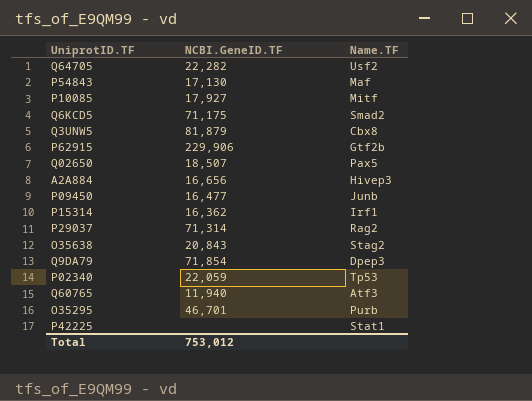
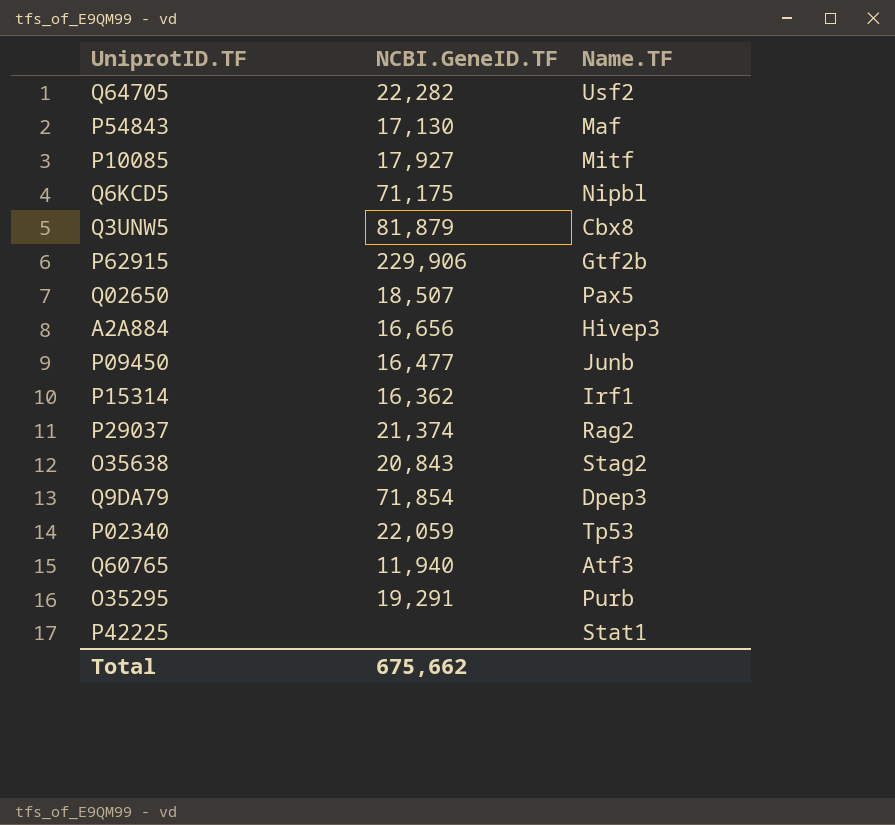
Q6KCD5 | Name.TF: Smad2 -> Nipbl
P29037 | NCBI.GeneID.TF: 71,314 -> 21,374
O35295 | NCBI.GeneID.TF: 46,701 -> 19,291
Total | NCBI.GeneID.TF: 753,012 -> 675,662

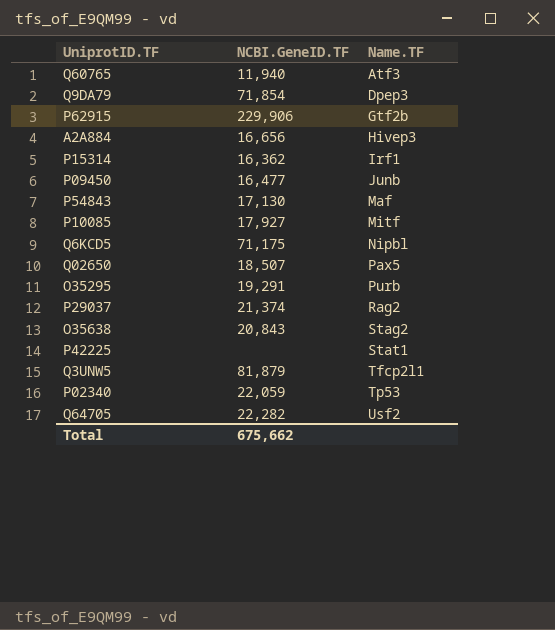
row order: none -> Name.TF ascending
Q3UNW5 | Name.TF: Cbx8 -> Tfcp2l1

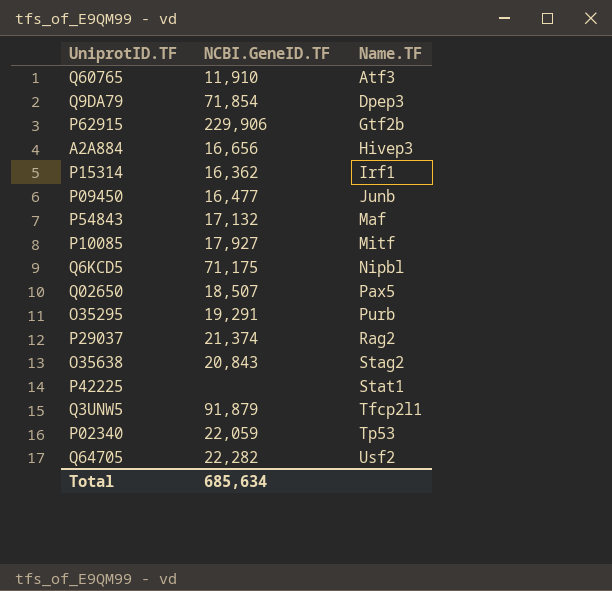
Q60765 | NCBI.GeneID.TF: 11,940 -> 11,910
P54843 | NCBI.GeneID.TF: 17,130 -> 17,132
Q3UNW5 | NCBI.GeneID.TF: 81,879 -> 91,879
Total | NCBI.GeneID.TF: 675,662 -> 685,634

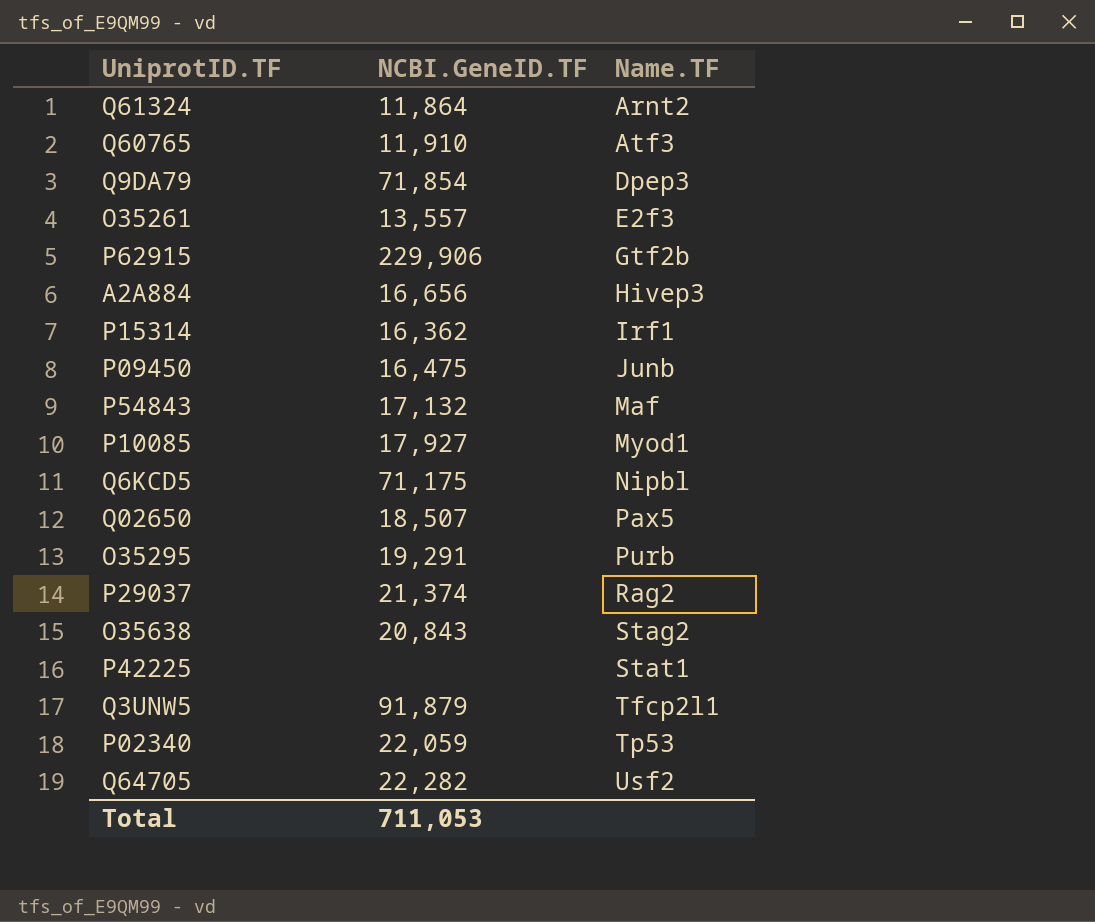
row Q61324: none -> 11,864 | Arnt2
row O35261: none -> 13,557 | E2f3
P09450 | NCBI.GeneID.TF: 16,477 -> 16,475
P10085 | Name.TF: Mitf -> Myod1
Total | NCBI.GeneID.TF: 685,634 -> 711,053

